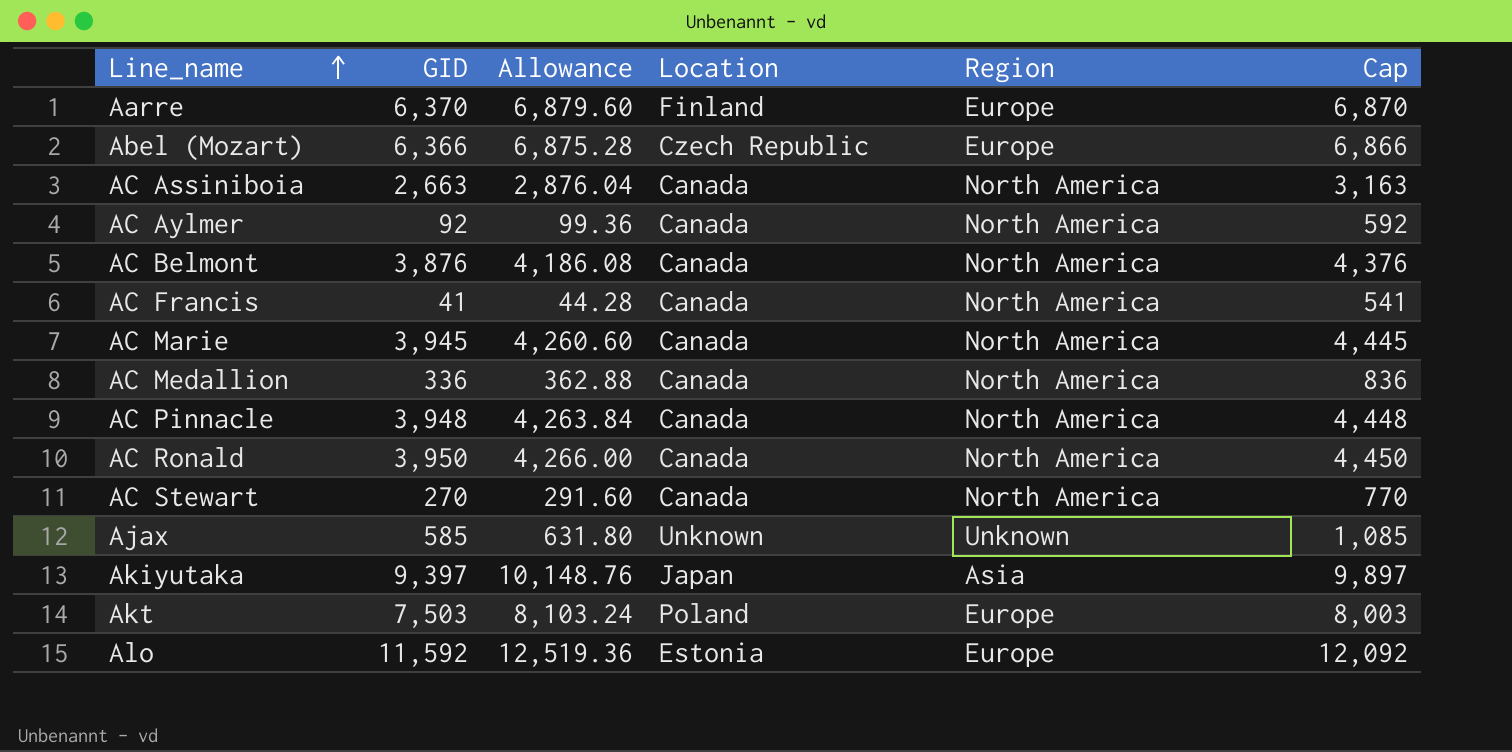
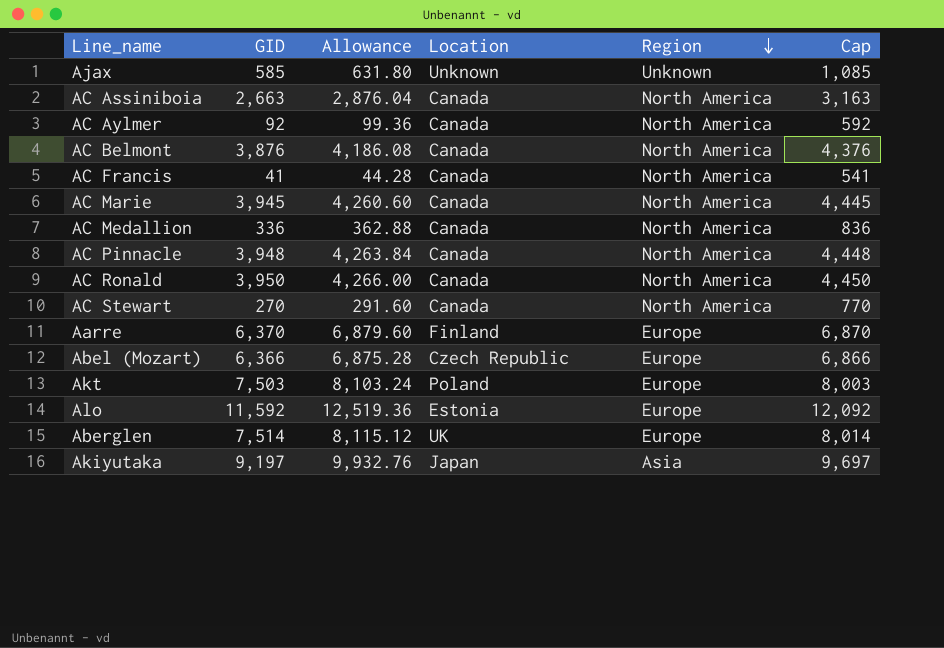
row order: Line_name ascending -> Region descending
row Aberglen: none -> 7,514 | 8,115.12 | UK | Europe | 8,014
Akiyutaka | GID: 9,397 -> 9,197
Akiyutaka | Allowance: 10,148.76 -> 9,932.76
Akiyutaka | Cap: 9,897 -> 9,697

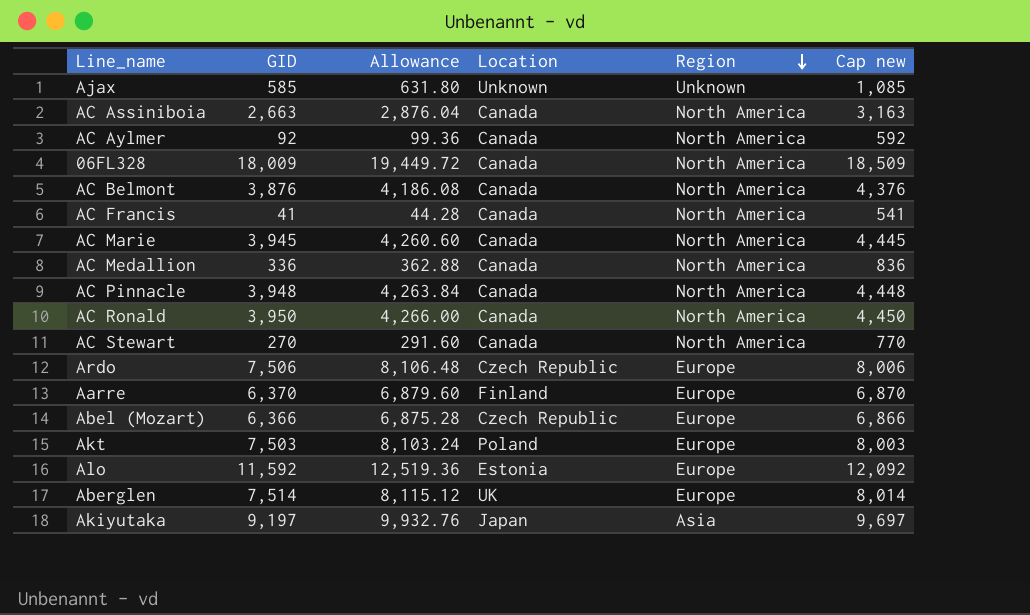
column name: Cap -> Cap new
row 06FL328: none -> 18,009 | 19,449.72 | Canada | North America | 18,509
row Ardo: none -> 7,506 | 8,106.48 | Czech Republic | Europe | 8,006

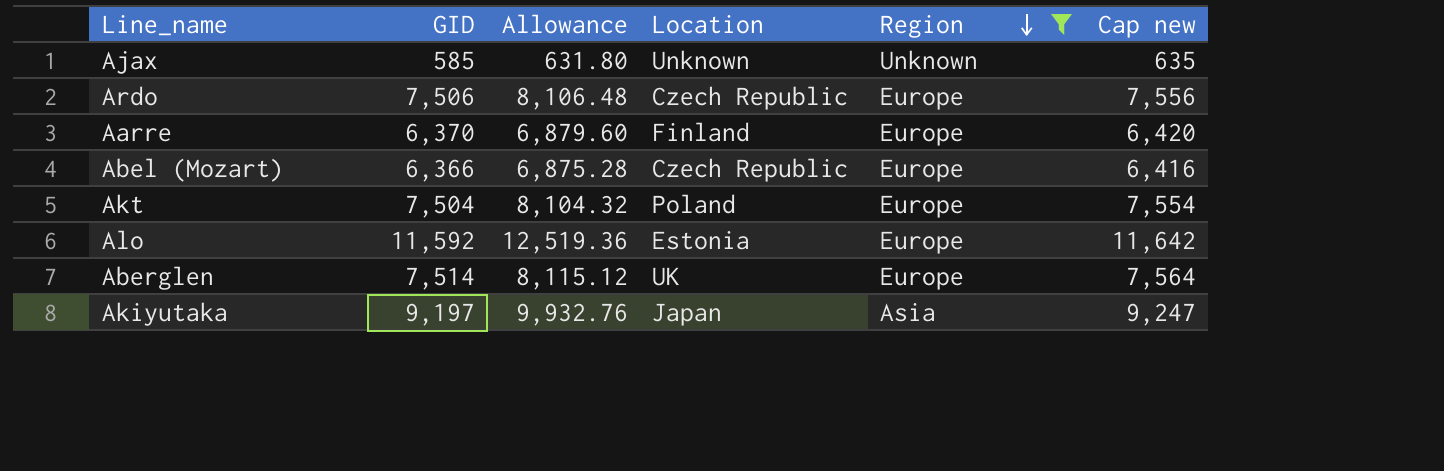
filter: none -> Region != North America
column Cap new | formula: [GID] + 500 -> [GID] + 50
Akt | GID: 7,503 -> 7,504
Akt | Allowance: 8,103.24 -> 8,104.32

